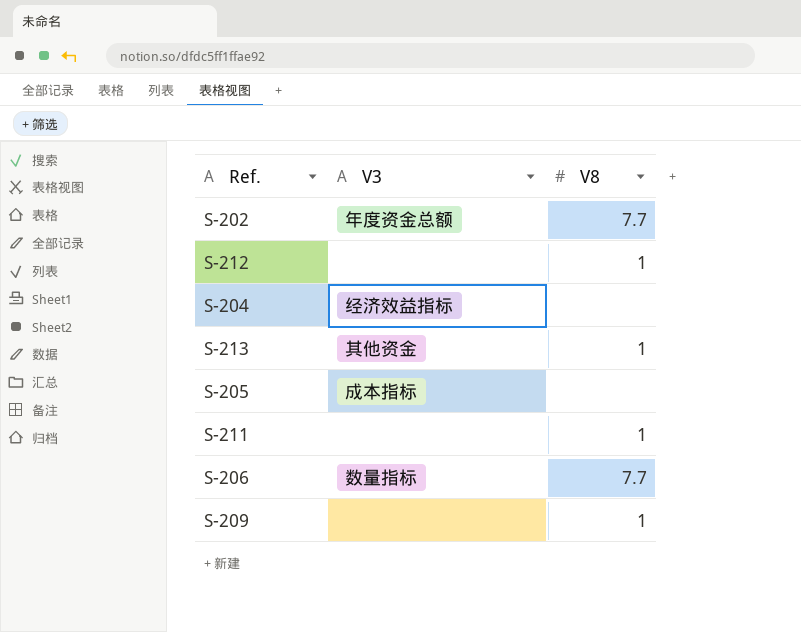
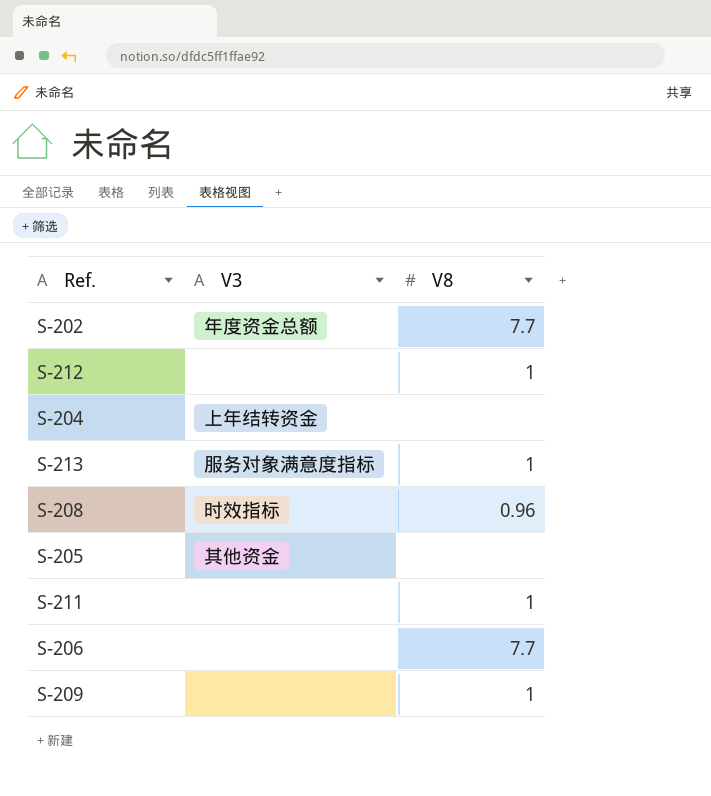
S-204 | V3: 经济效益指标 -> 上年结转资金
S-213 | V3: 其他资金 -> 服务对象满意度指标
row S-208: none -> 时效指标 | 0.96
S-205 | V3: 成本指标 -> 其他资金
S-206 | V3: 数量指标 -> none

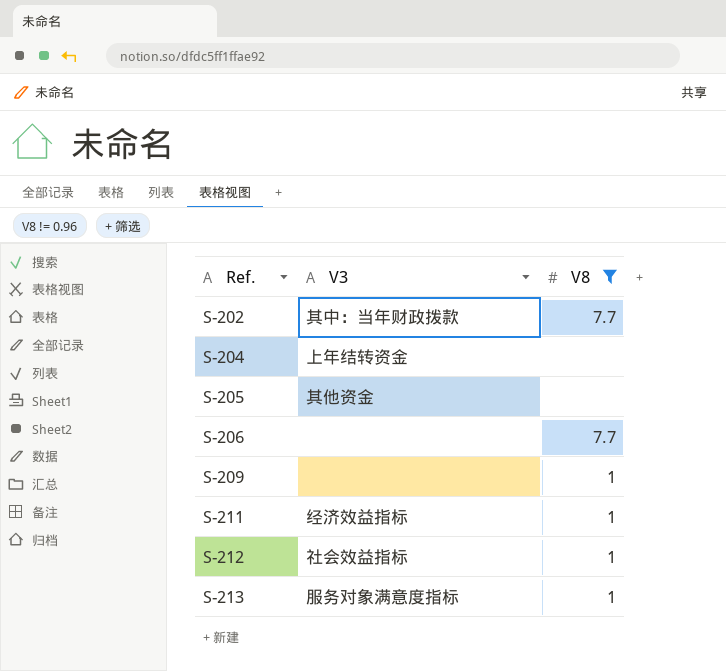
filter: none -> V8 != 0.96
row order: none -> Ref. ascending
S-202 | V3: 年度资金总额 -> 其中：当年财政拨款
S-211 | V3: none -> 经济效益指标
S-212 | V3: none -> 社会效益指标

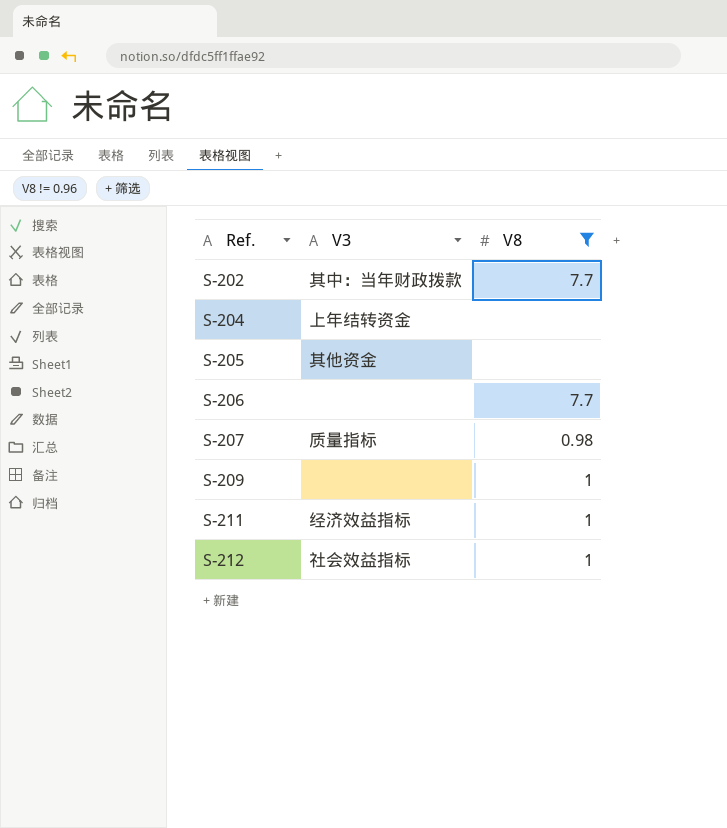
row S-213: 服务对象满意度指标 | 1 -> none
row S-207: none -> 质量指标 | 0.98

